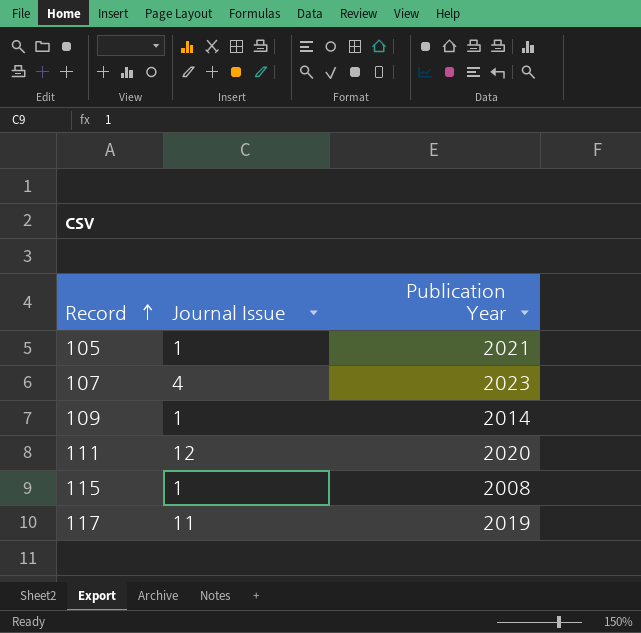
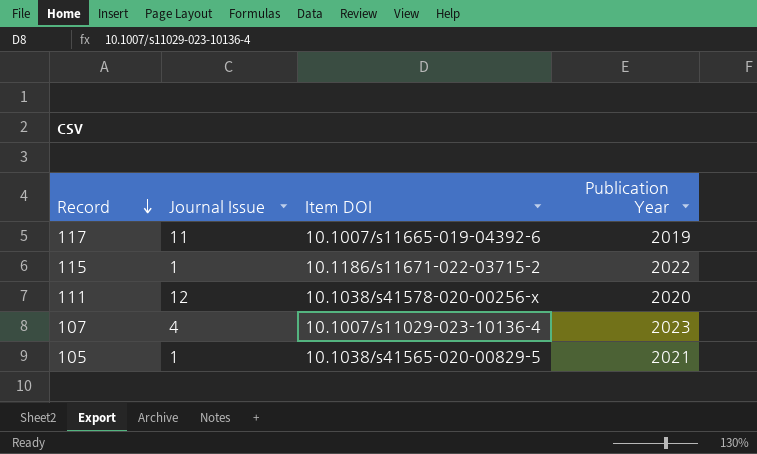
row order: Record ascending -> Record descending
column Item DOI | position: none -> 3
row 109: 1 | 2014 -> none
115 | Publication Year: 2008 -> 2022

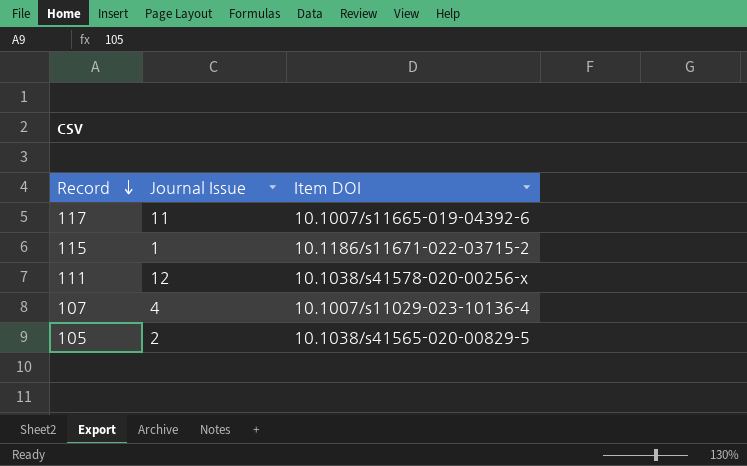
column Publication Year | position: 4 -> none
105 | Journal Issue: 1 -> 2

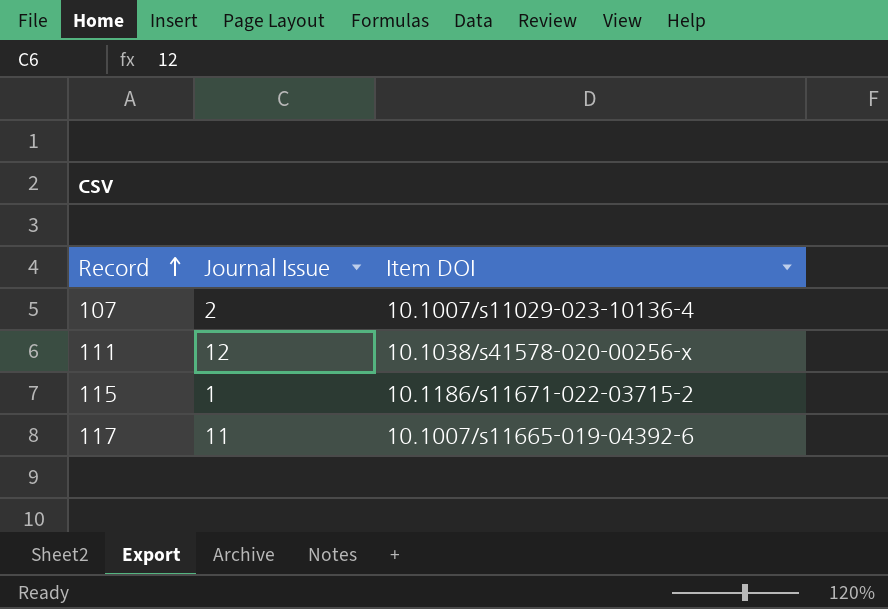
row order: Record descending -> Record ascending
row 105: 2 | 10.1038/s41565-020-00829-5 -> none
107 | Journal Issue: 4 -> 2

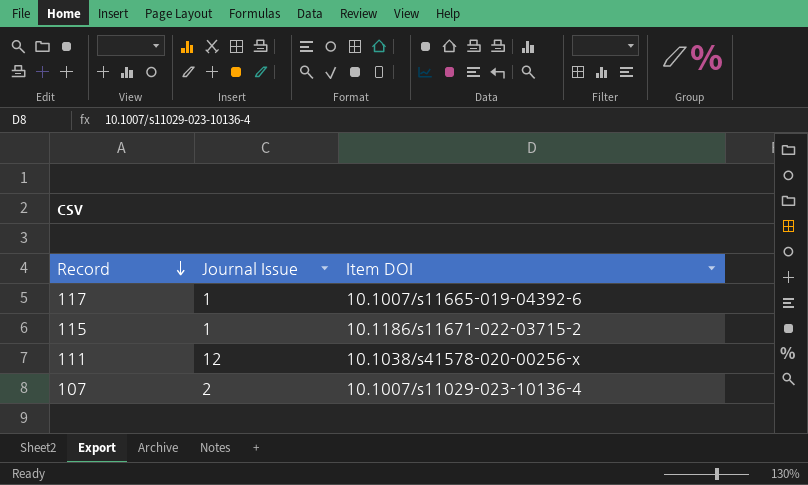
row order: Record ascending -> Record descending
117 | Journal Issue: 11 -> 1

